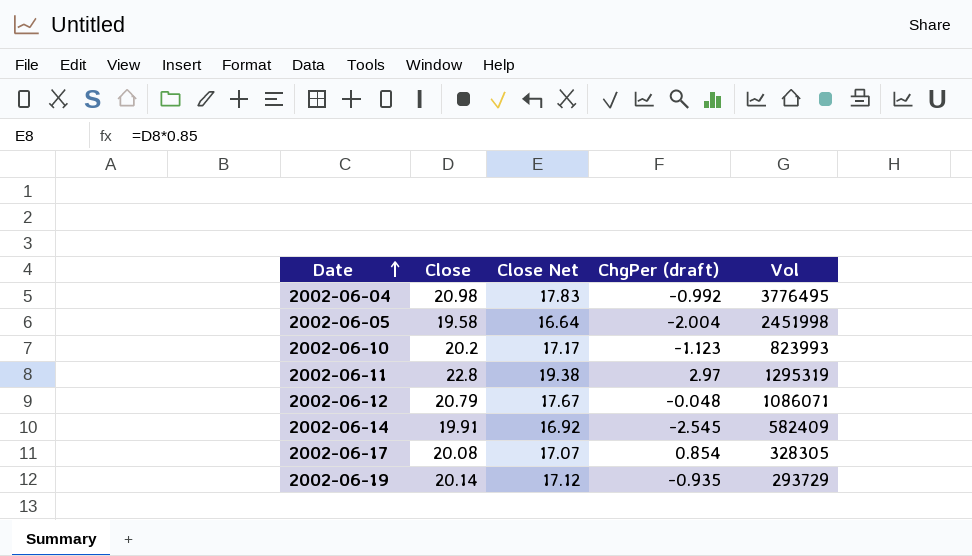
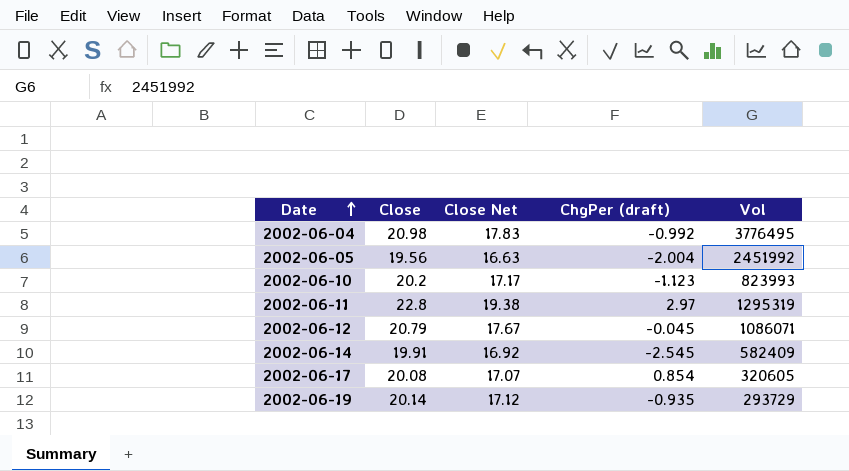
2002-06-05 | Close: 19.58 -> 19.56
2002-06-05 | Close Net: 16.64 -> 16.63
2002-06-05 | Vol: 2451998 -> 2451992
2002-06-12 | ChgPer (draft): -0.048 -> -0.045
2002-06-17 | Vol: 328305 -> 320605

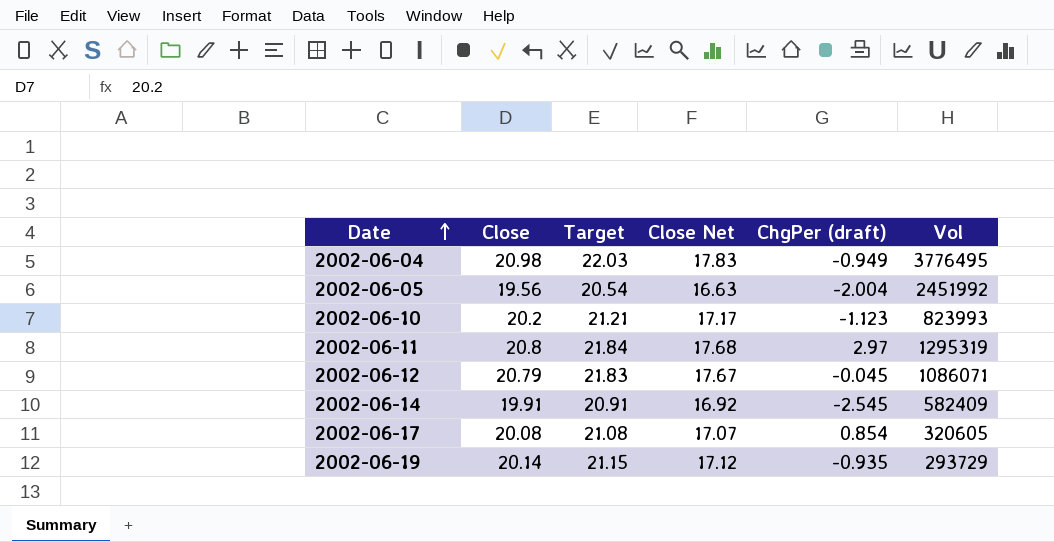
column Target | formula: none -> [Close] * 1.05
2002-06-04 | ChgPer (draft): -0.992 -> -0.949
2002-06-11 | Close: 22.8 -> 20.8
2002-06-11 | Close Net: 19.38 -> 17.68

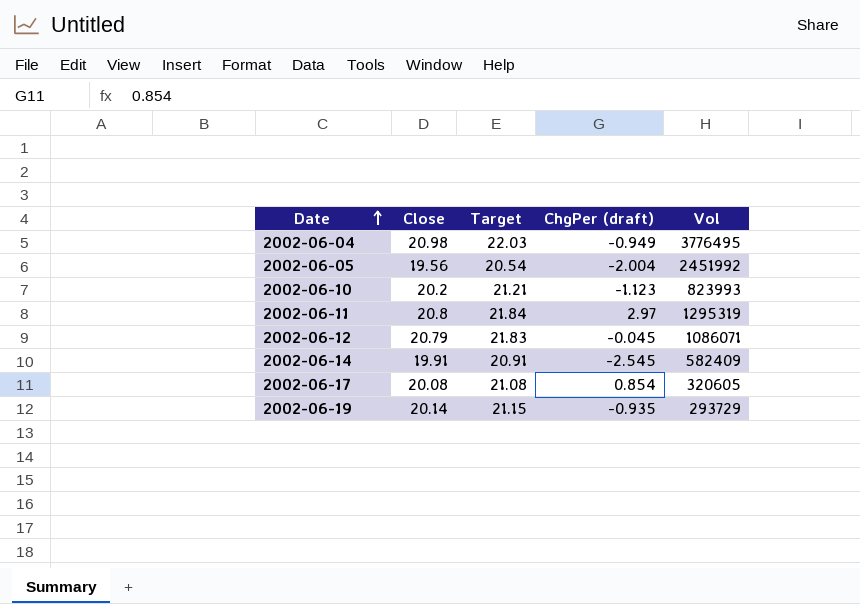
column Close Net | formula: [Close] * 0.85 -> none

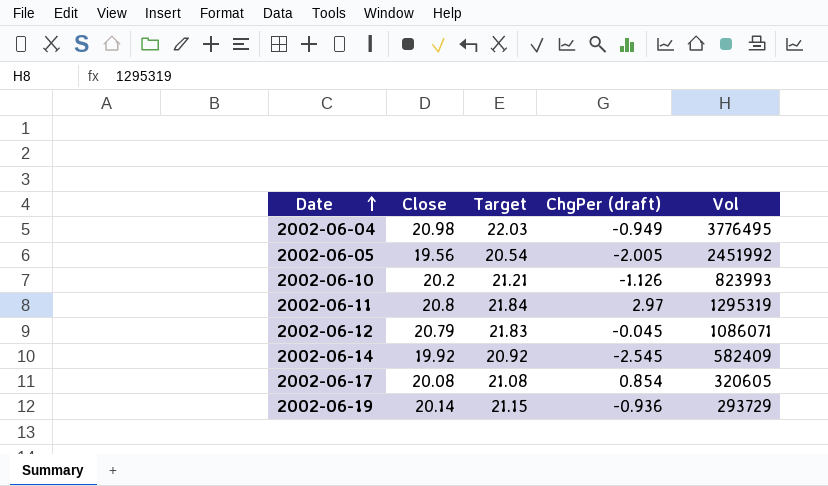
2002-06-05 | ChgPer (draft): -2.004 -> -2.005
2002-06-10 | ChgPer (draft): -1.123 -> -1.126
2002-06-14 | Close: 19.91 -> 19.92
2002-06-14 | Target: 20.91 -> 20.92
2002-06-19 | ChgPer (draft): -0.935 -> -0.936

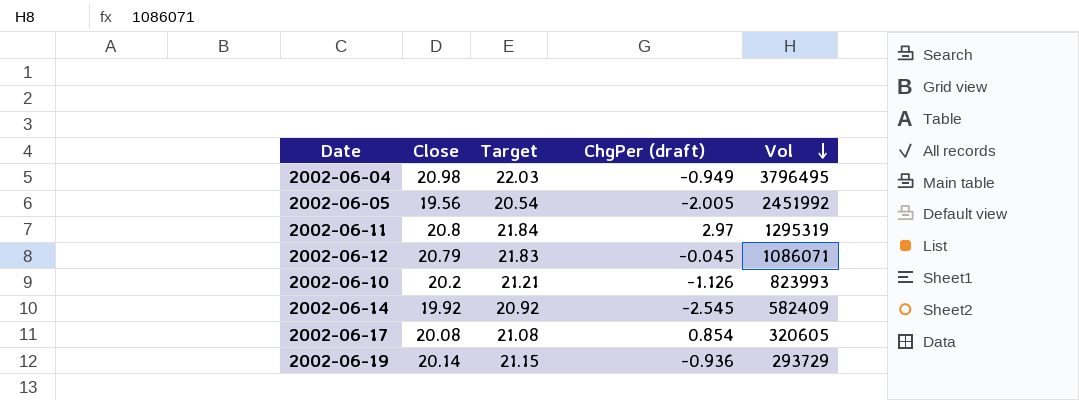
row order: Date ascending -> Vol descending
2002-06-04 | Vol: 3776495 -> 3796495

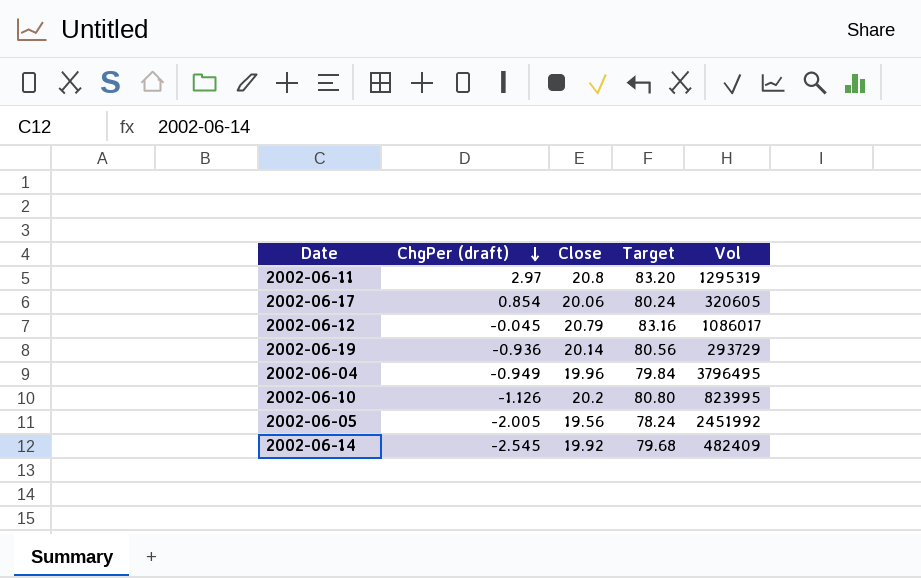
row order: Vol descending -> ChgPer (draft) descending
column ChgPer (draft) | position: 4 -> 2
column Target | formula: [Close] * 1.05 -> [Close] * 4
2002-06-17 | Close: 20.08 -> 20.06
2002-06-12 | Vol: 1086071 -> 1086017
2002-06-04 | Close: 20.98 -> 19.96
2002-06-10 | Vol: 823993 -> 823995
2002-06-14 | Vol: 582409 -> 482409

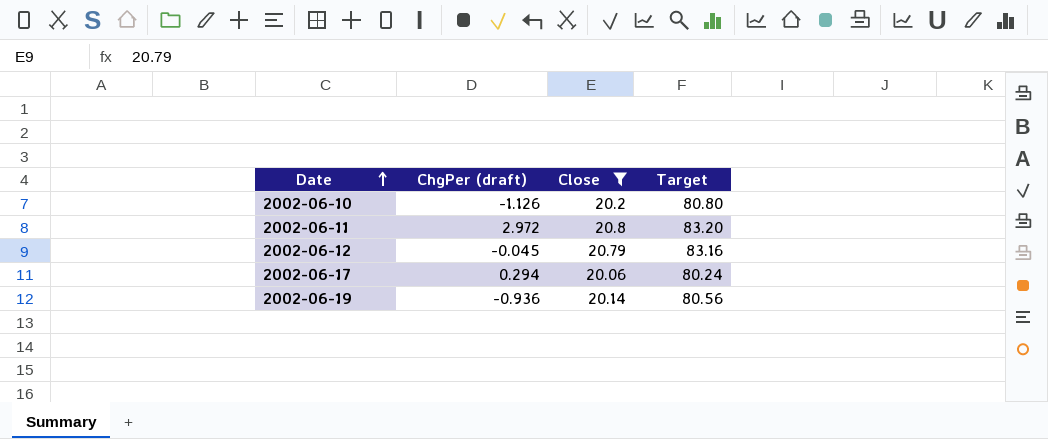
filter: none -> Close >= 20.06
row order: ChgPer (draft) descending -> Date ascending
column Vol | position: 5 -> none
2002-06-11 | ChgPer (draft): 2.97 -> 2.972
2002-06-17 | ChgPer (draft): 0.854 -> 0.294

